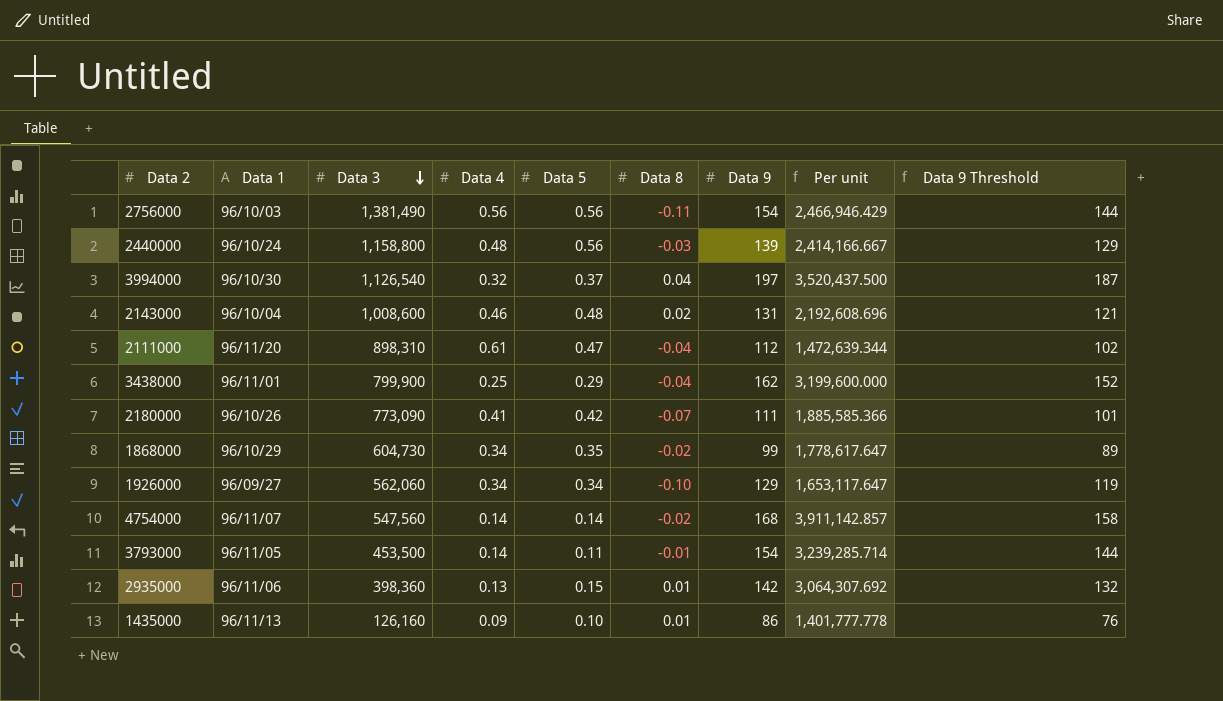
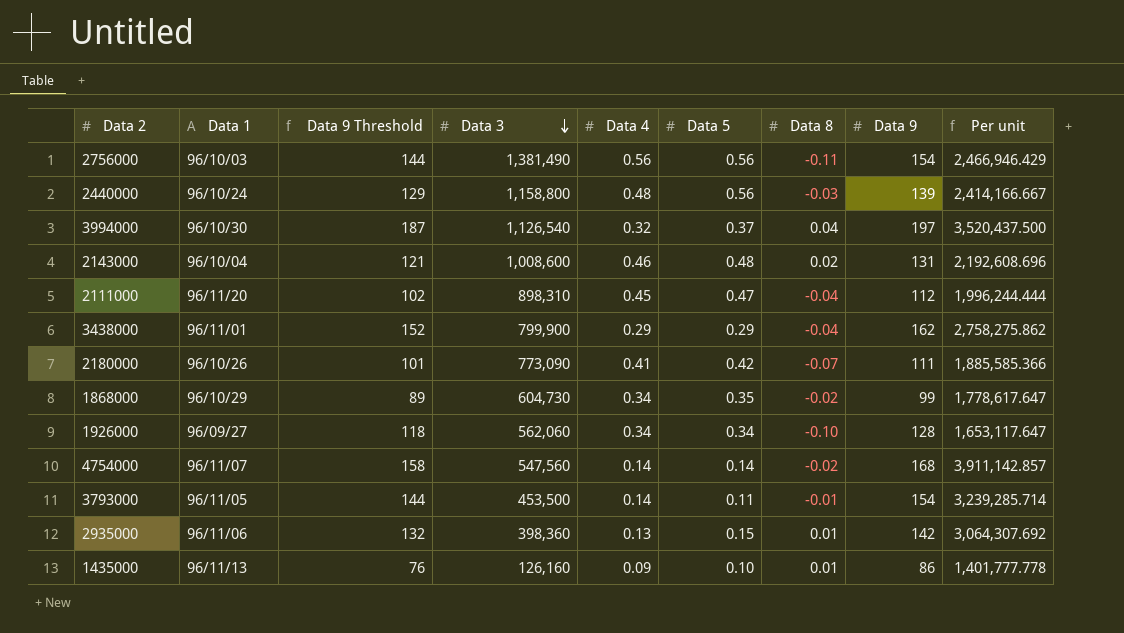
column Data 9 Threshold | position: 9 -> 3
2111000 | Data 4: 0.61 -> 0.45
2111000 | Per unit: 1,472,639.344 -> 1,996,244.444
3438000 | Data 4: 0.25 -> 0.29
3438000 | Per unit: 3,199,600.000 -> 2,758,275.862
1926000 | Data 9 Threshold: 119 -> 118
1926000 | Data 9: 129 -> 128

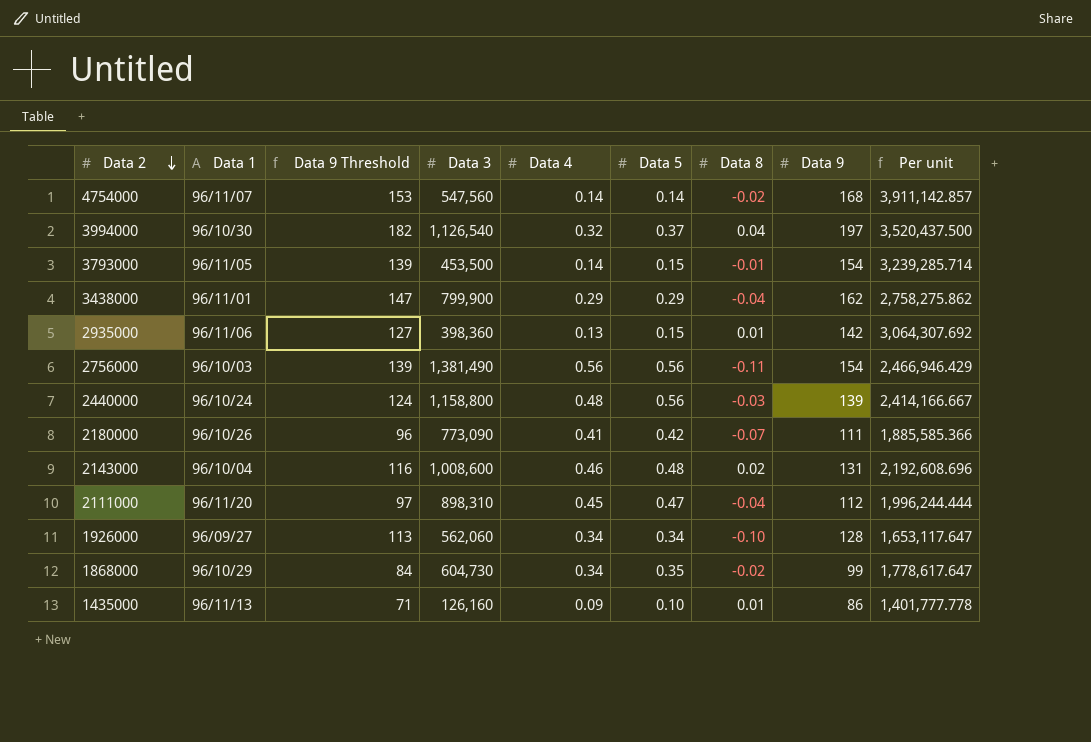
row order: Data 3 descending -> Data 2 descending
column Data 9 Threshold | formula: [Data 9] - 10 -> [Data 9] - 15
3793000 | Data 5: 0.11 -> 0.15

